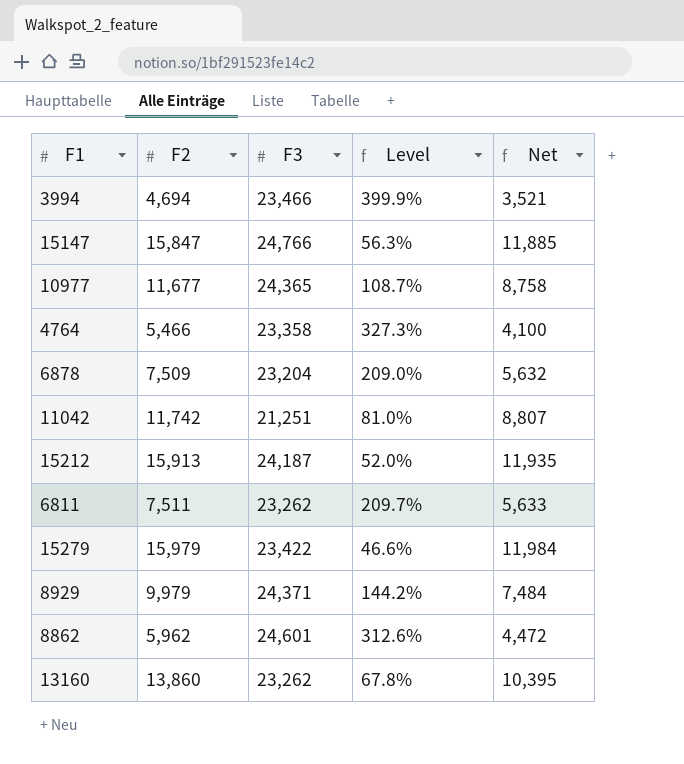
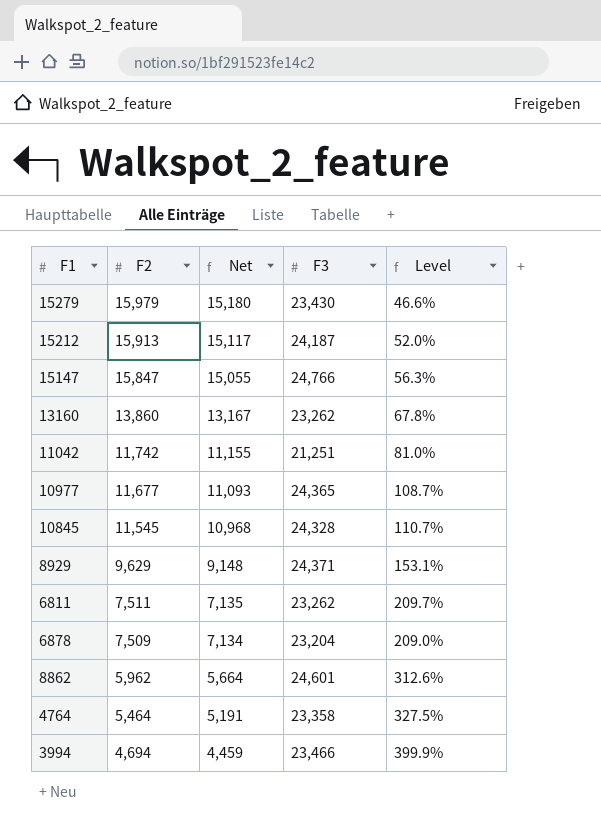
row order: none -> F2 descending
column Net | formula: [F2] * 0.75 -> [F2] * 0.95
column Net | position: 5 -> 3
15279 | F3: 23,422 -> 23,430
row 10845: none -> 11,545 | 10,968 | 24,328 | 110.7%
8929 | F2: 9,979 -> 9,629
8929 | Level: 144.2% -> 153.1%
4764 | F2: 5,466 -> 5,464
4764 | Level: 327.3% -> 327.5%

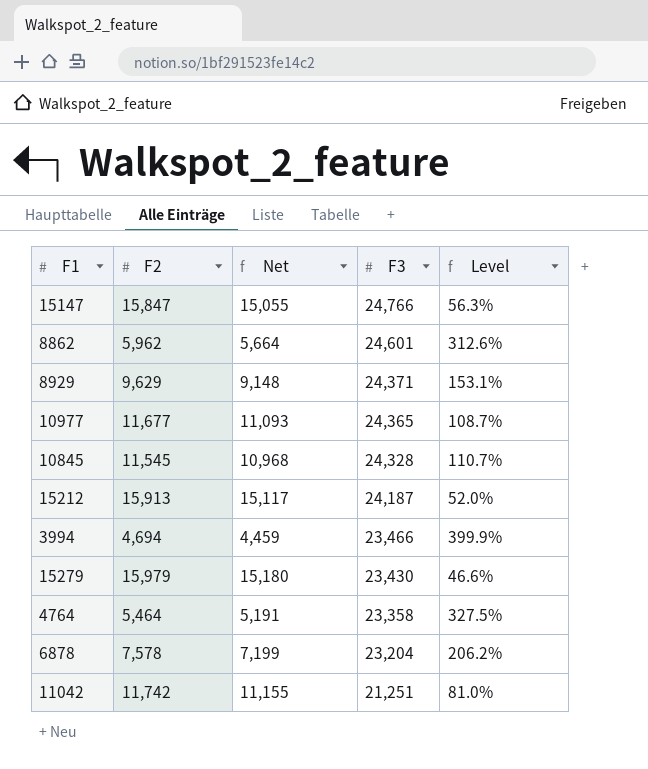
row order: F2 descending -> F3 descending
row 13160: 13,860 | 13,167 | 23,262 | 67.8% -> none
row 6811: 7,511 | 7,135 | 23,262 | 209.7% -> none
6878 | F2: 7,509 -> 7,578
6878 | Net: 7,134 -> 7,199
6878 | Level: 209.0% -> 206.2%

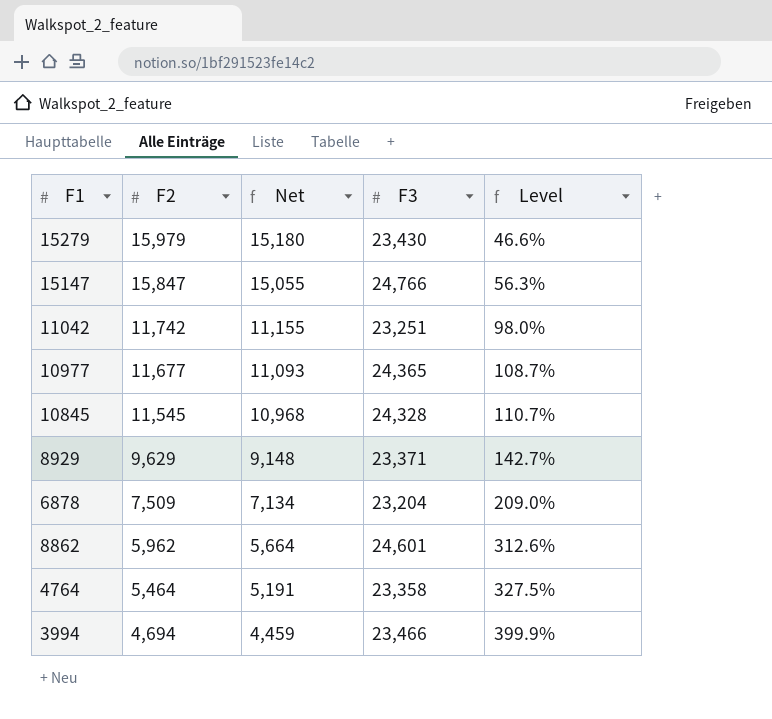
row order: F3 descending -> F2 descending
row 15212: 15,913 | 15,117 | 24,187 | 52.0% -> none
11042 | F3: 21,251 -> 23,251
11042 | Level: 81.0% -> 98.0%
8929 | F3: 24,371 -> 23,371
8929 | Level: 153.1% -> 142.7%
6878 | F2: 7,578 -> 7,509
6878 | Net: 7,199 -> 7,134
6878 | Level: 206.2% -> 209.0%

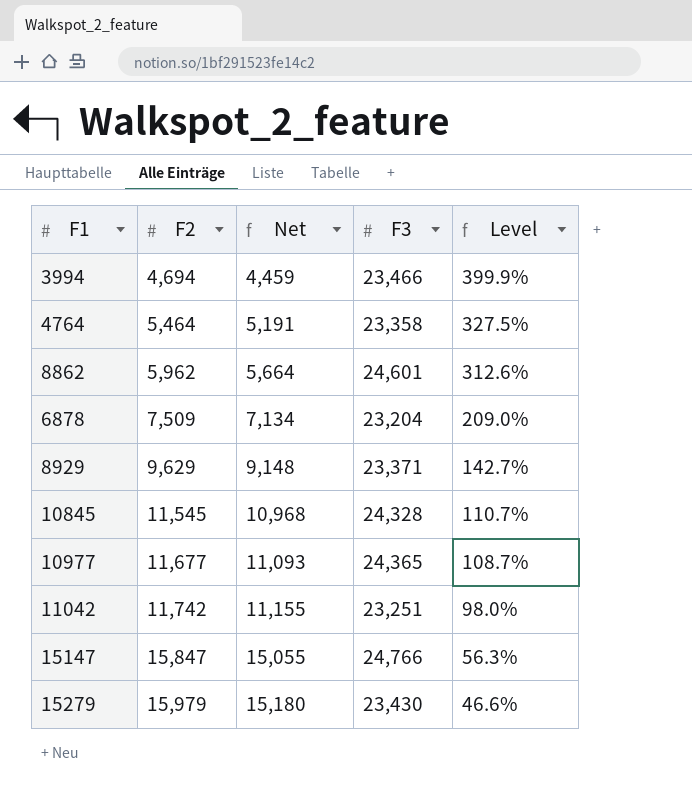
row order: F2 descending -> F2 ascending

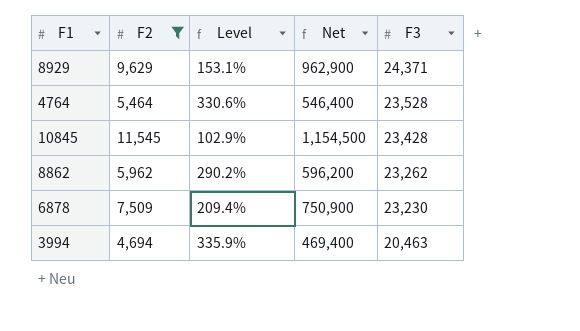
filter: none -> F2 <= 11,545
row order: F2 ascending -> F3 descending
column Level | position: 5 -> 3
column Net | formula: [F2] * 0.95 -> [F2] * 100
8929 | Level: 142.7% -> 153.1%
8929 | F3: 23,371 -> 24,371
4764 | Level: 327.5% -> 330.6%
4764 | F3: 23,358 -> 23,528
10845 | Level: 110.7% -> 102.9%
10845 | F3: 24,328 -> 23,428
8862 | Level: 312.6% -> 290.2%
8862 | F3: 24,601 -> 23,262
6878 | Level: 209.0% -> 209.4%
6878 | F3: 23,204 -> 23,230
3994 | Level: 399.9% -> 335.9%
3994 | F3: 23,466 -> 20,463

